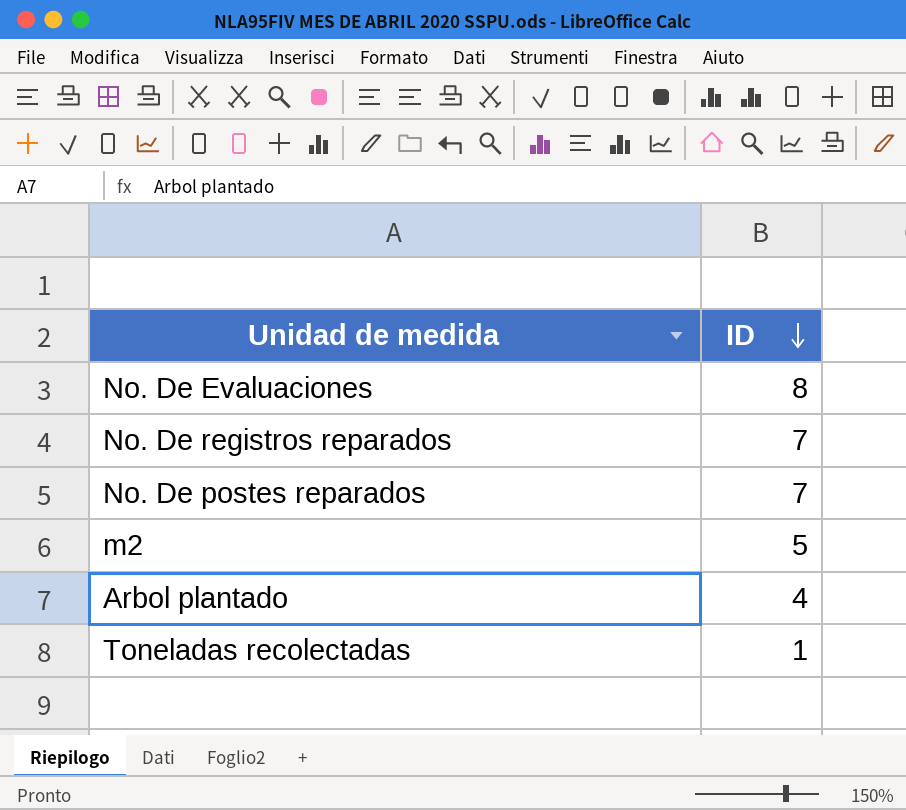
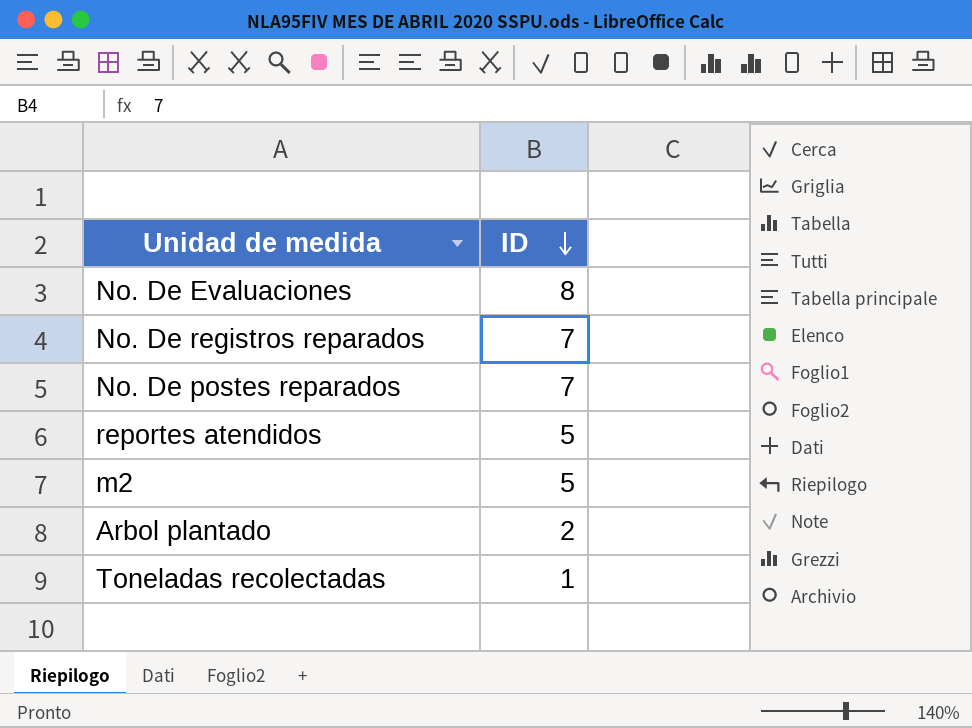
row reportes atendidos: none -> 5
Arbol plantado | ID: 4 -> 2

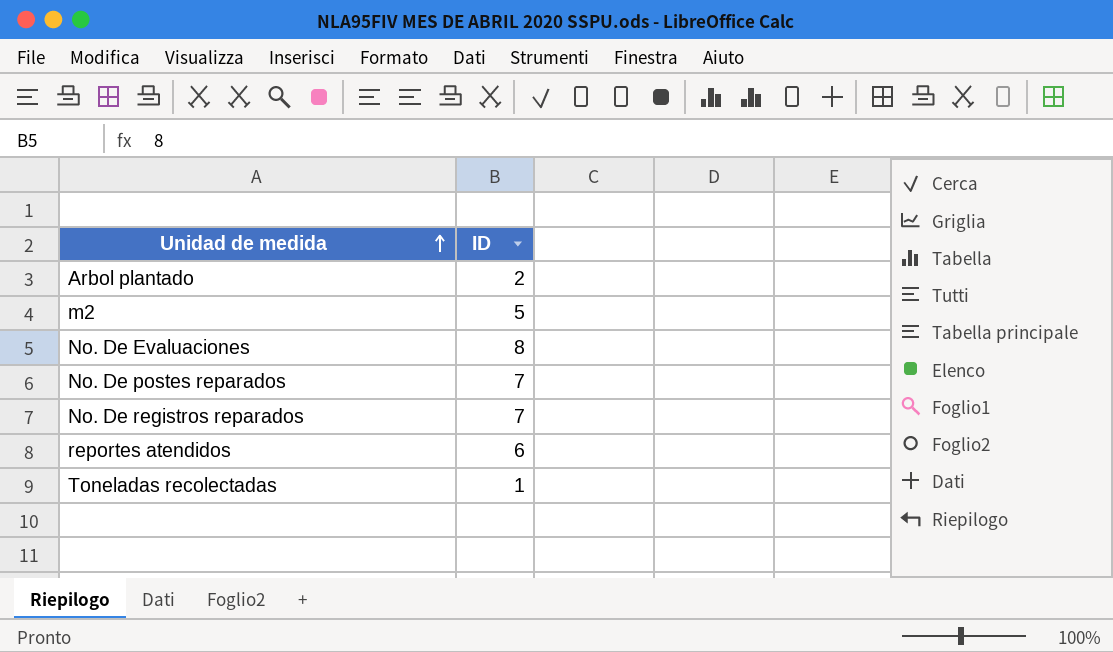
row order: ID descending -> Unidad de medida ascending
reportes atendidos | ID: 5 -> 6

